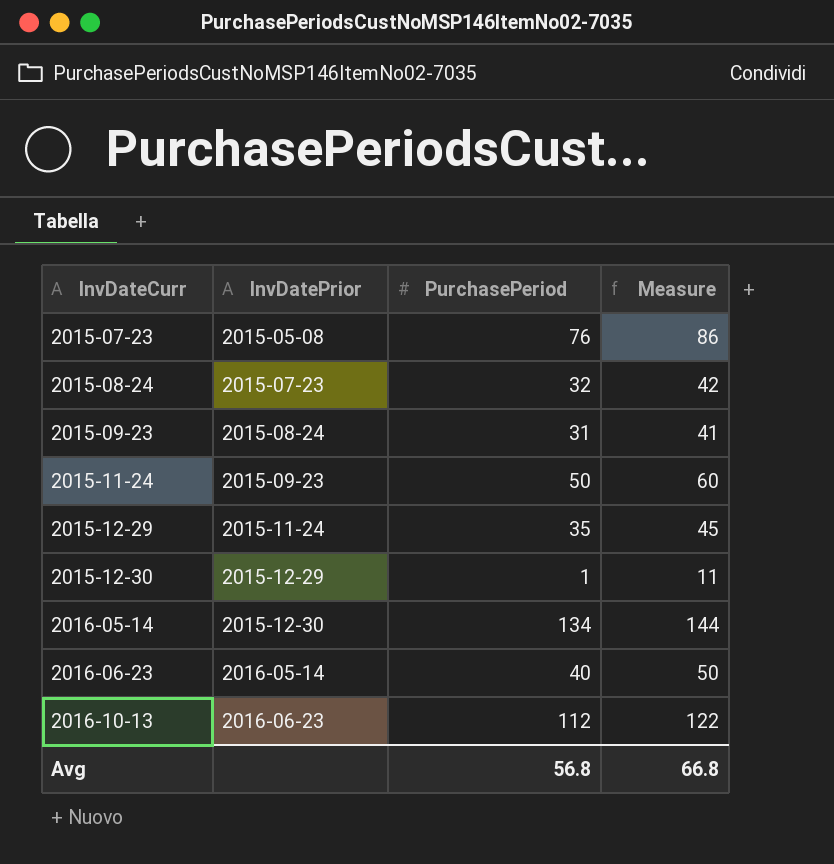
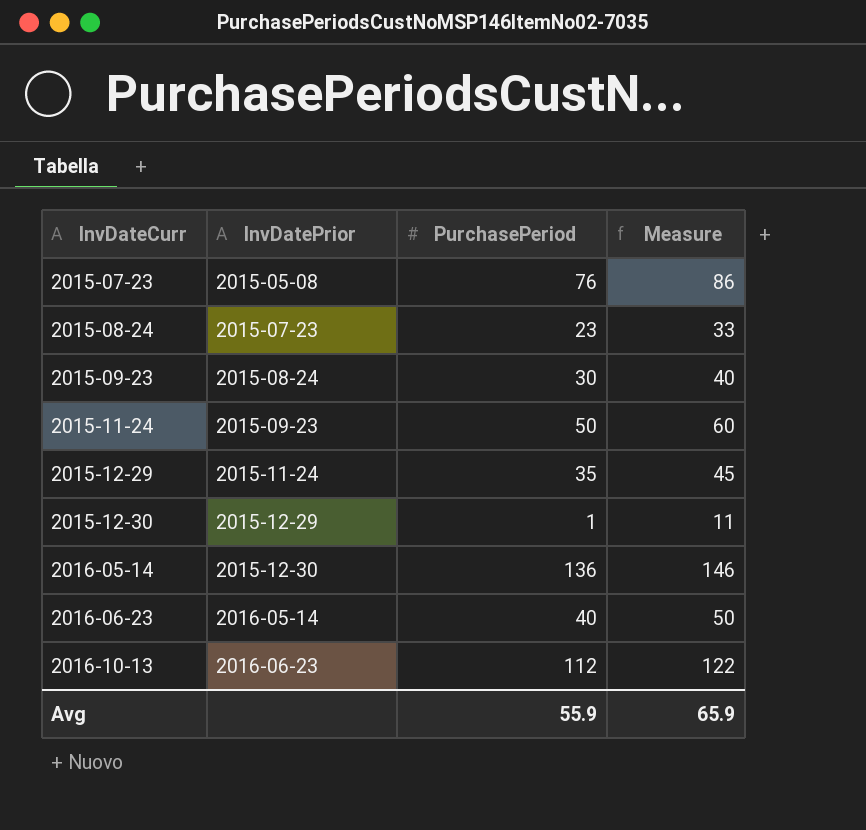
2015-08-24 | PurchasePeriod: 32 -> 23
2015-08-24 | Measure: 42 -> 33
2015-09-23 | PurchasePeriod: 31 -> 30
2015-09-23 | Measure: 41 -> 40
2016-05-14 | PurchasePeriod: 134 -> 136
2016-05-14 | Measure: 144 -> 146
Avg | PurchasePeriod: 56.8 -> 55.9
Avg | Measure: 66.8 -> 65.9

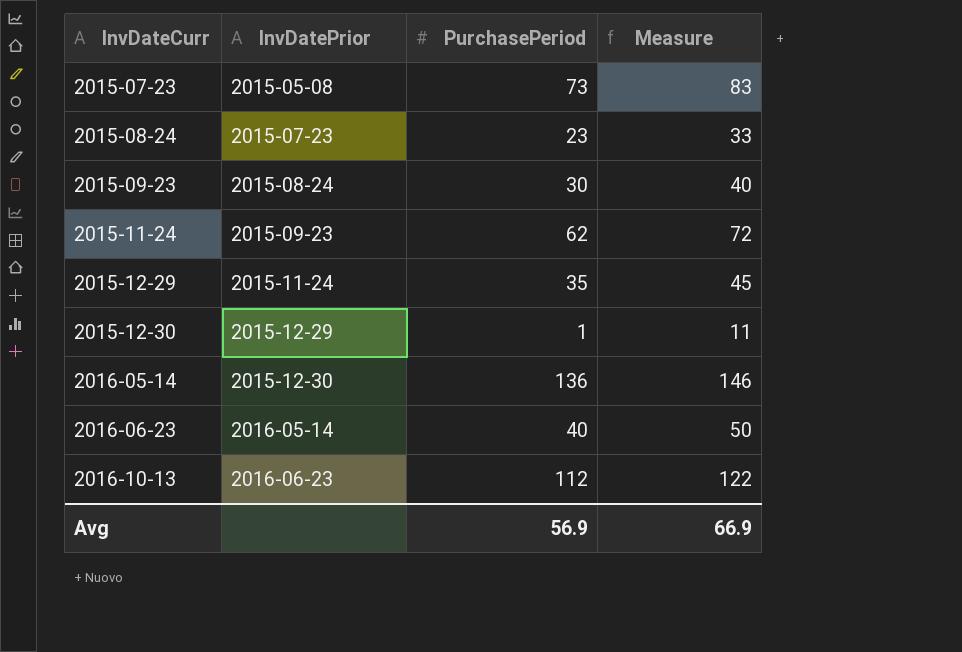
2015-07-23 | PurchasePeriod: 76 -> 73
2015-07-23 | Measure: 86 -> 83
2015-11-24 | PurchasePeriod: 50 -> 62
2015-11-24 | Measure: 60 -> 72
Avg | PurchasePeriod: 55.9 -> 56.9
Avg | Measure: 65.9 -> 66.9

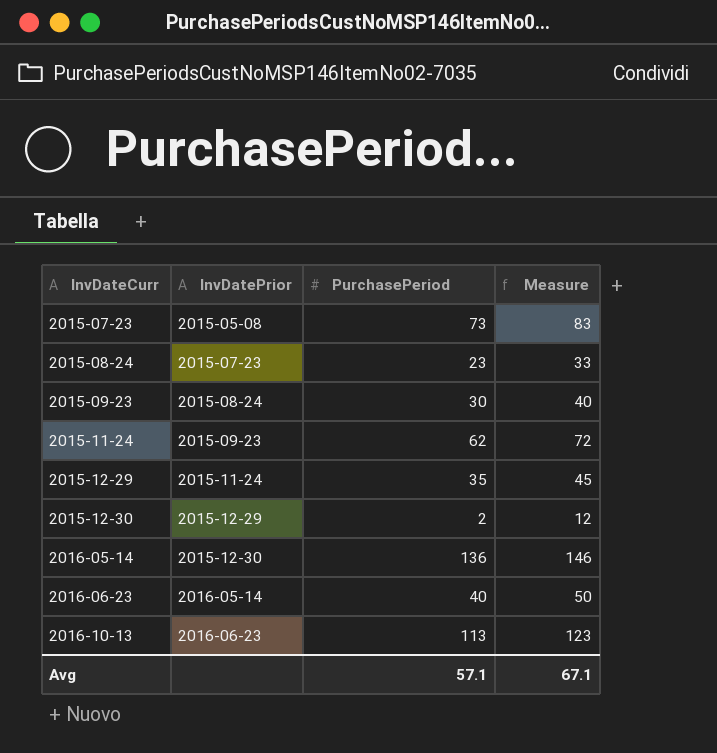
2015-12-30 | PurchasePeriod: 1 -> 2
2015-12-30 | Measure: 11 -> 12
2016-10-13 | PurchasePeriod: 112 -> 113
2016-10-13 | Measure: 122 -> 123
Avg | PurchasePeriod: 56.9 -> 57.1
Avg | Measure: 66.9 -> 67.1

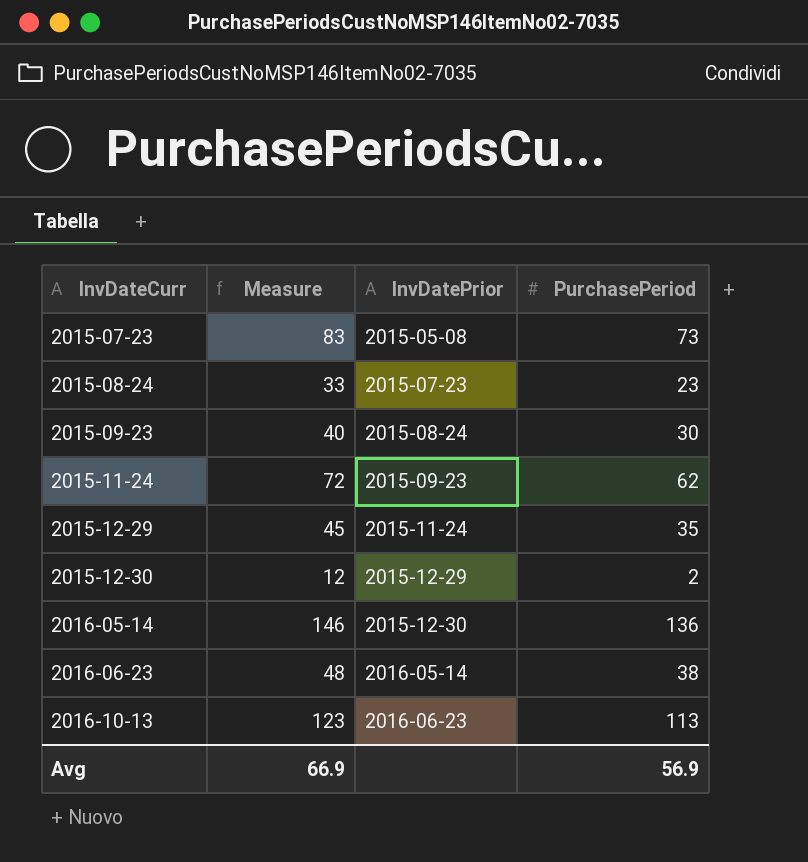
column Measure | position: 4 -> 2
2016-06-23 | Measure: 50 -> 48
2016-06-23 | PurchasePeriod: 40 -> 38
Avg | Measure: 67.1 -> 66.9
Avg | PurchasePeriod: 57.1 -> 56.9

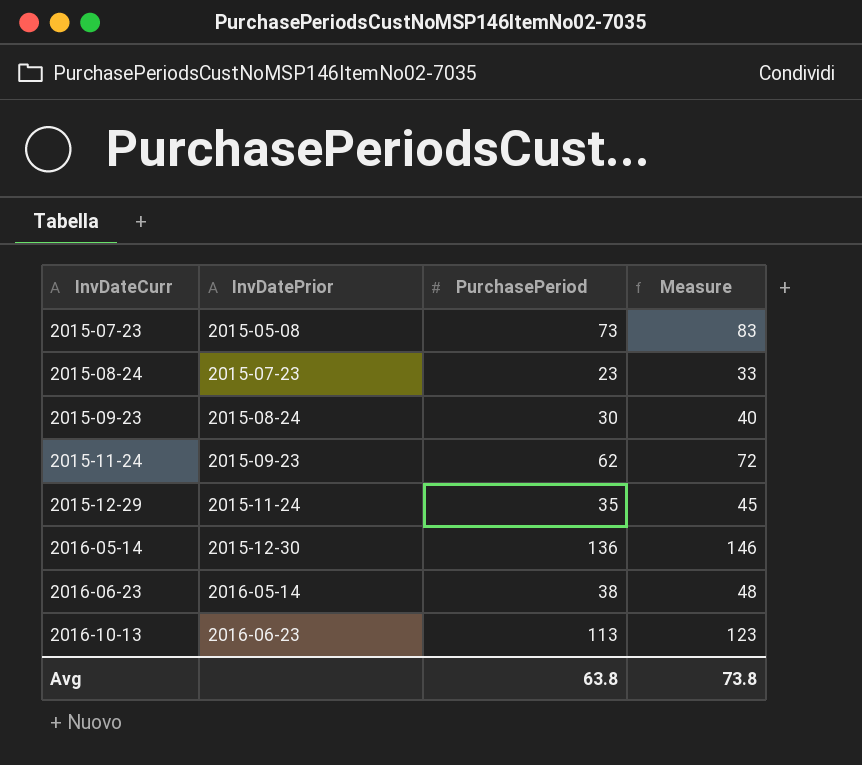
column Measure | position: 2 -> 4
row 2015-12-30: 12 | 2015-12-29 | 2 -> none
Avg | PurchasePeriod: 56.9 -> 63.8
Avg | Measure: 66.9 -> 73.8

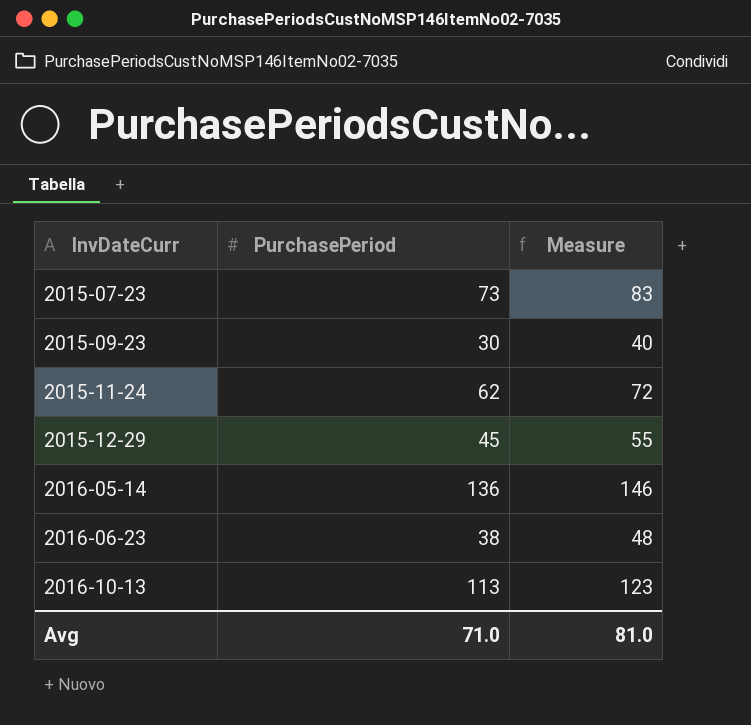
column InvDatePrior | position: 2 -> none
row 2015-08-24: 2015-07-23 | 23 | 33 -> none
2015-12-29 | PurchasePeriod: 35 -> 45
2015-12-29 | Measure: 45 -> 55
Avg | PurchasePeriod: 63.8 -> 71.0
Avg | Measure: 73.8 -> 81.0

